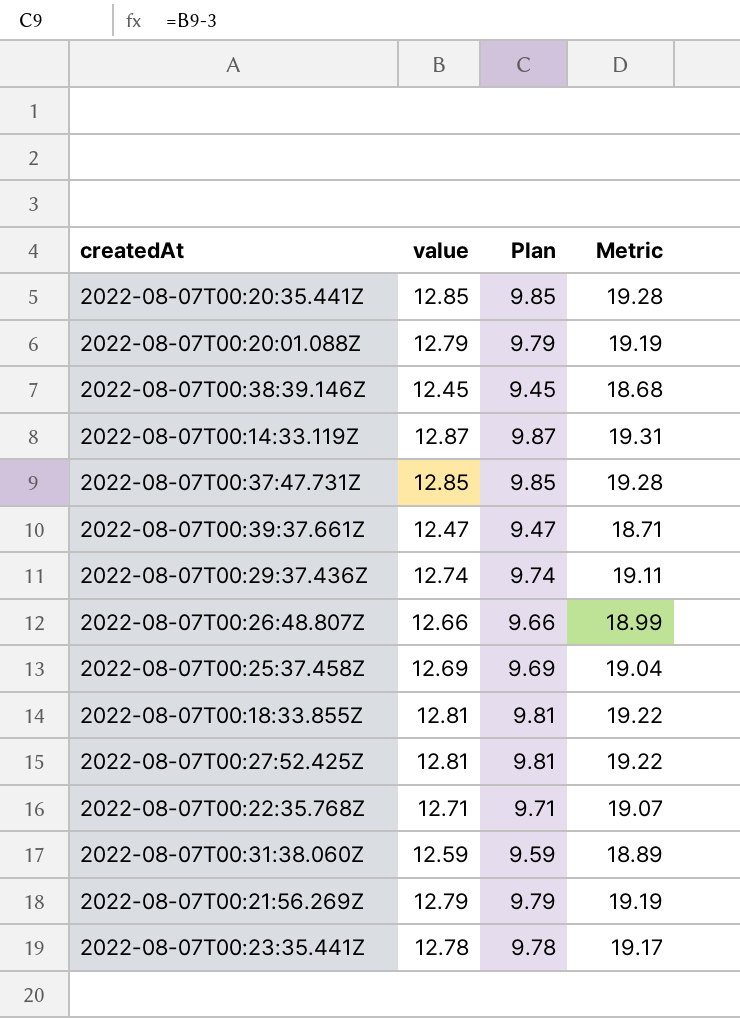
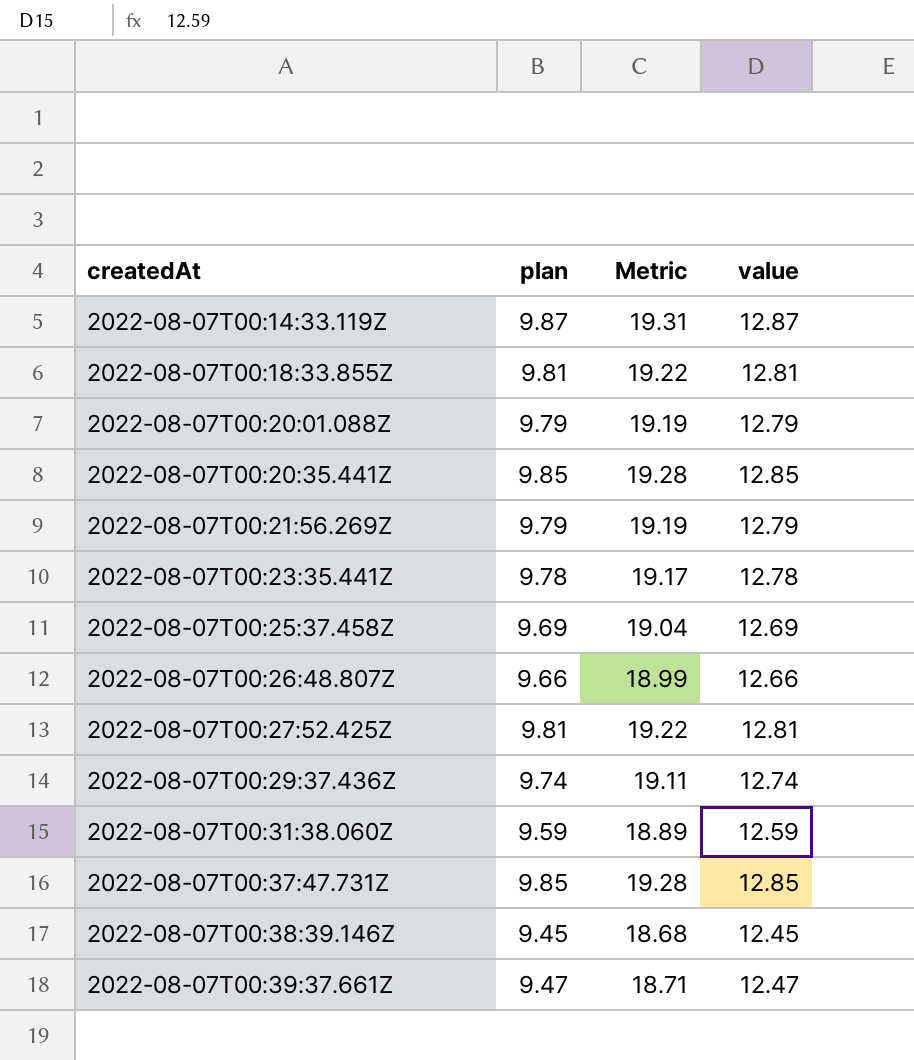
row order: none -> createdAt ascending
column name: Plan -> plan
column value | position: 2 -> 4
row 2022-08-07T00:22:35.768Z: 12.71 | 9.71 | 19.07 -> none

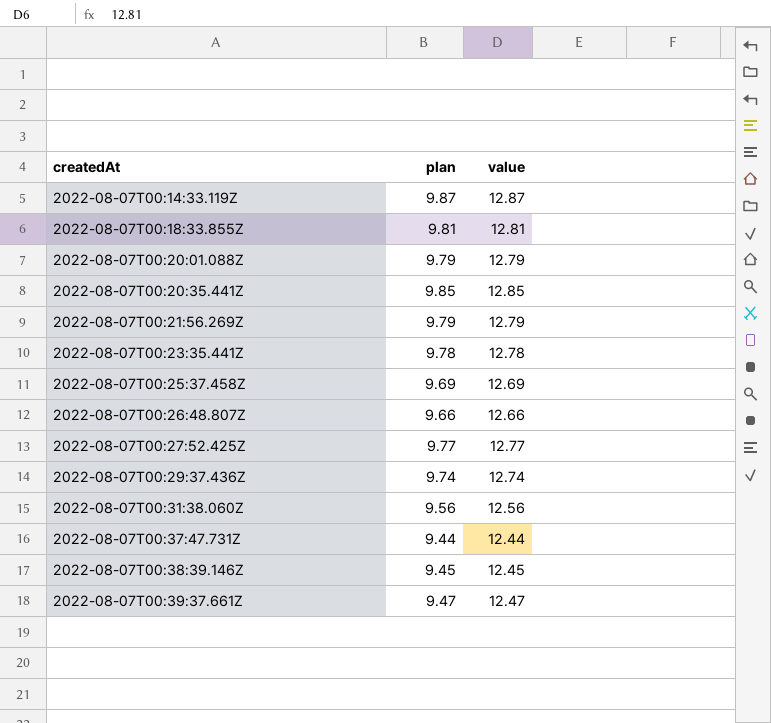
column Metric | formula: [value] * 1.5 -> none
2022-08-07T00:27:52.425Z | plan: 9.81 -> 9.77
2022-08-07T00:27:52.425Z | value: 12.81 -> 12.77
2022-08-07T00:31:38.060Z | plan: 9.59 -> 9.56
2022-08-07T00:31:38.060Z | value: 12.59 -> 12.56
2022-08-07T00:37:47.731Z | plan: 9.85 -> 9.44
2022-08-07T00:37:47.731Z | value: 12.85 -> 12.44

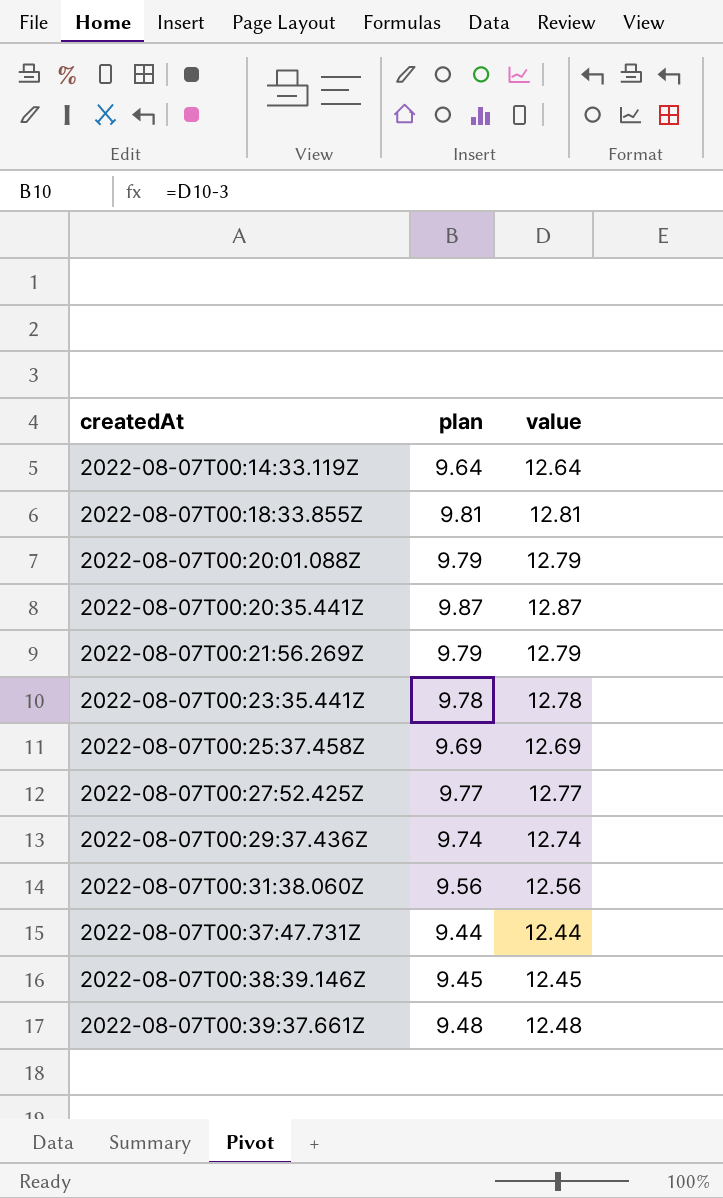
row 2022-08-07T00:26:48.807Z: 9.66 | 12.66 -> none
2022-08-07T00:14:33.119Z | plan: 9.87 -> 9.64
2022-08-07T00:14:33.119Z | value: 12.87 -> 12.64
2022-08-07T00:20:35.441Z | plan: 9.85 -> 9.87
2022-08-07T00:20:35.441Z | value: 12.85 -> 12.87
2022-08-07T00:39:37.661Z | plan: 9.47 -> 9.48
2022-08-07T00:39:37.661Z | value: 12.47 -> 12.48

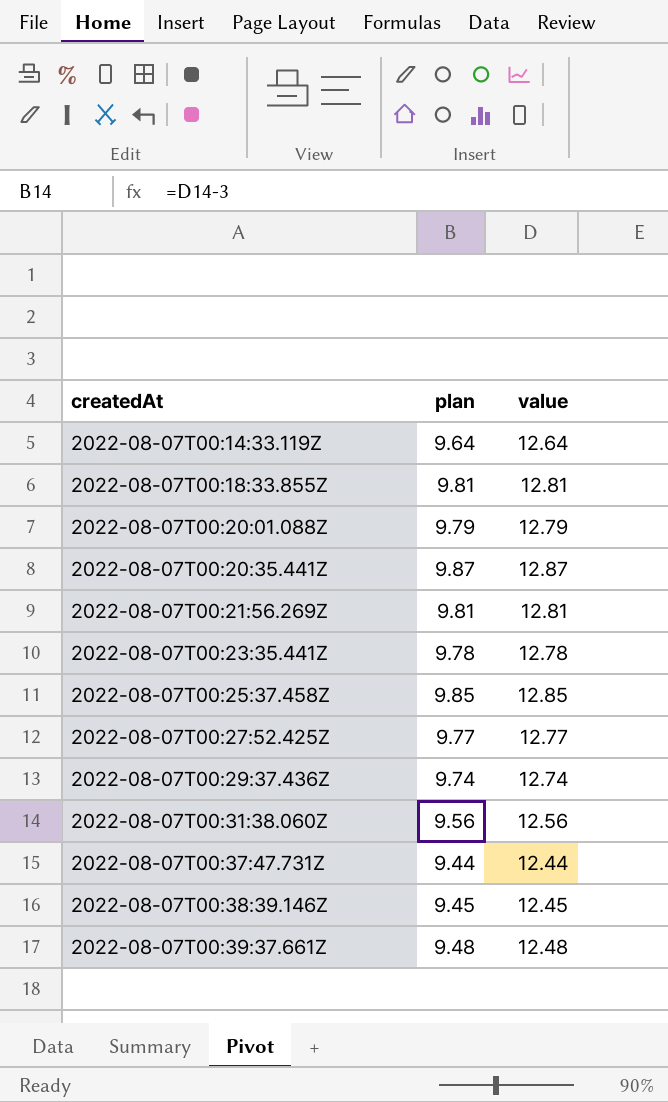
2022-08-07T00:21:56.269Z | plan: 9.79 -> 9.81
2022-08-07T00:21:56.269Z | value: 12.79 -> 12.81
2022-08-07T00:25:37.458Z | plan: 9.69 -> 9.85
2022-08-07T00:25:37.458Z | value: 12.69 -> 12.85

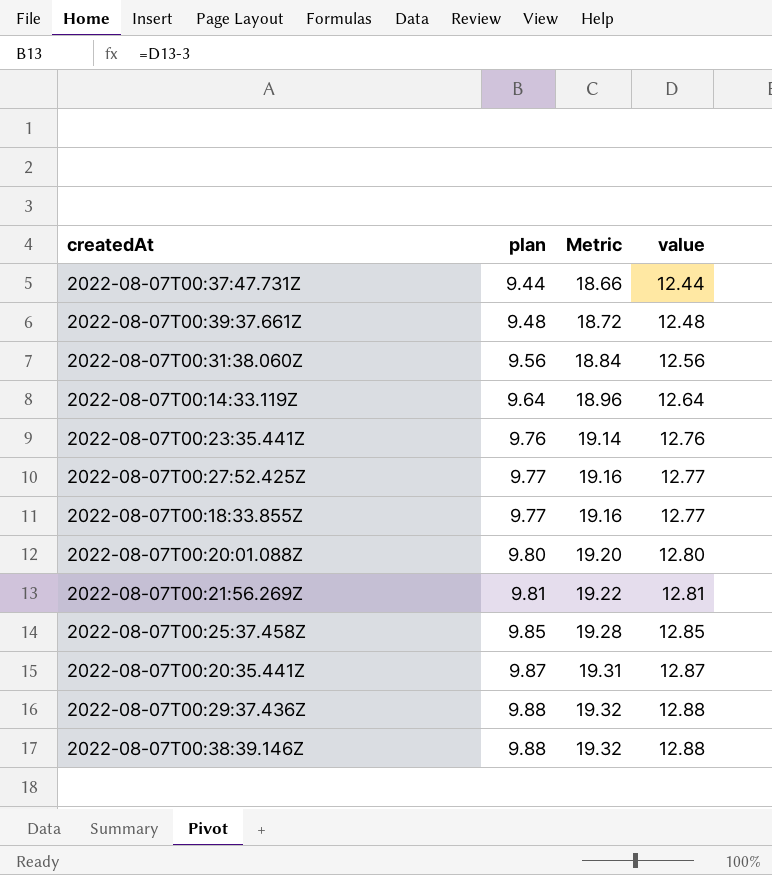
row order: createdAt ascending -> plan ascending
column Metric | formula: none -> [value] * 1.5
2022-08-07T00:23:35.441Z | plan: 9.78 -> 9.76
2022-08-07T00:23:35.441Z | value: 12.78 -> 12.76
2022-08-07T00:18:33.855Z | plan: 9.81 -> 9.77
2022-08-07T00:18:33.855Z | value: 12.81 -> 12.77
2022-08-07T00:20:01.088Z | plan: 9.79 -> 9.80
2022-08-07T00:20:01.088Z | value: 12.79 -> 12.80
2022-08-07T00:29:37.436Z | plan: 9.74 -> 9.88
2022-08-07T00:29:37.436Z | value: 12.74 -> 12.88
2022-08-07T00:38:39.146Z | plan: 9.45 -> 9.88
2022-08-07T00:38:39.146Z | value: 12.45 -> 12.88

